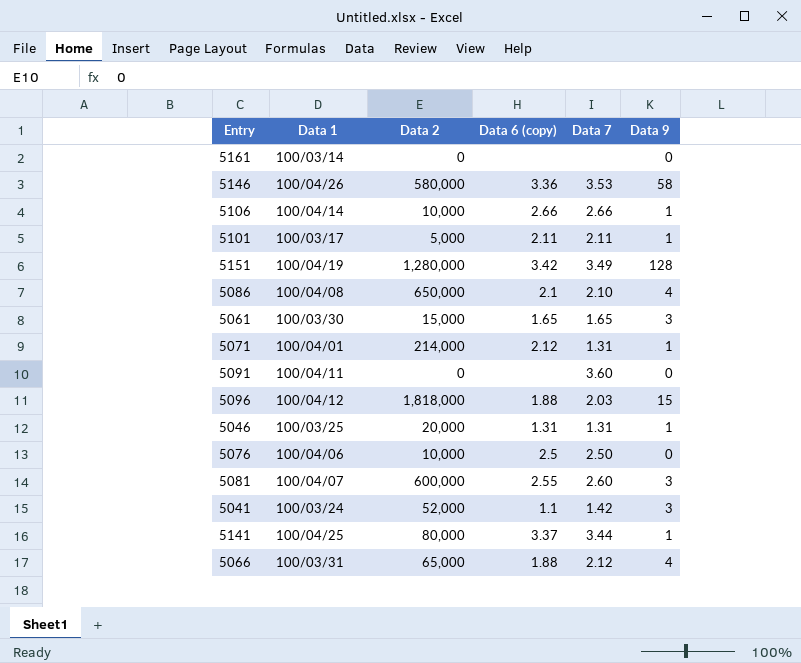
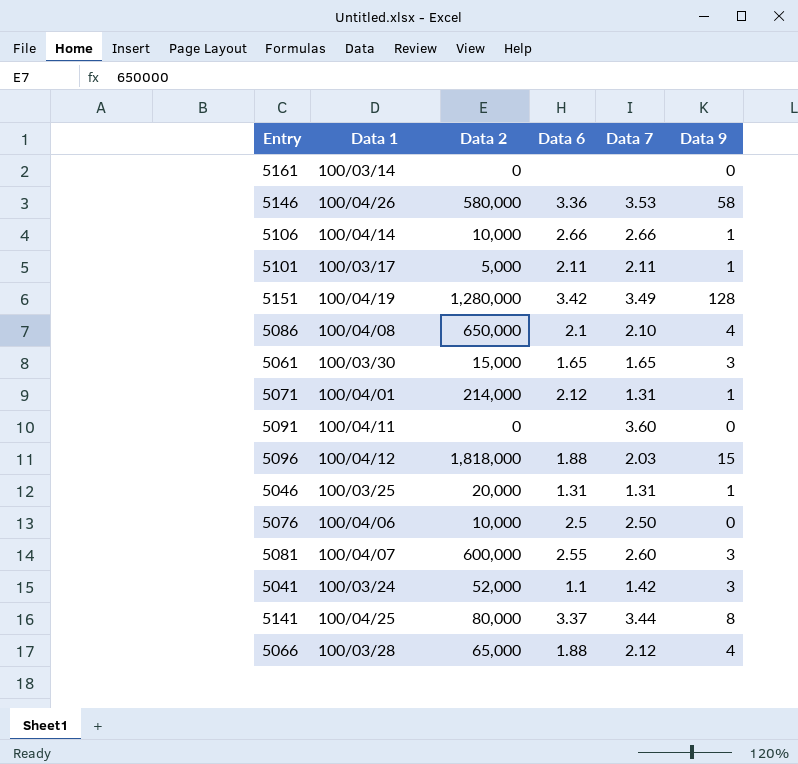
column name: Data 6 (copy) -> Data 6
5141 | Data 9: 1 -> 8
5066 | Data 1: 100/03/31 -> 100/03/28

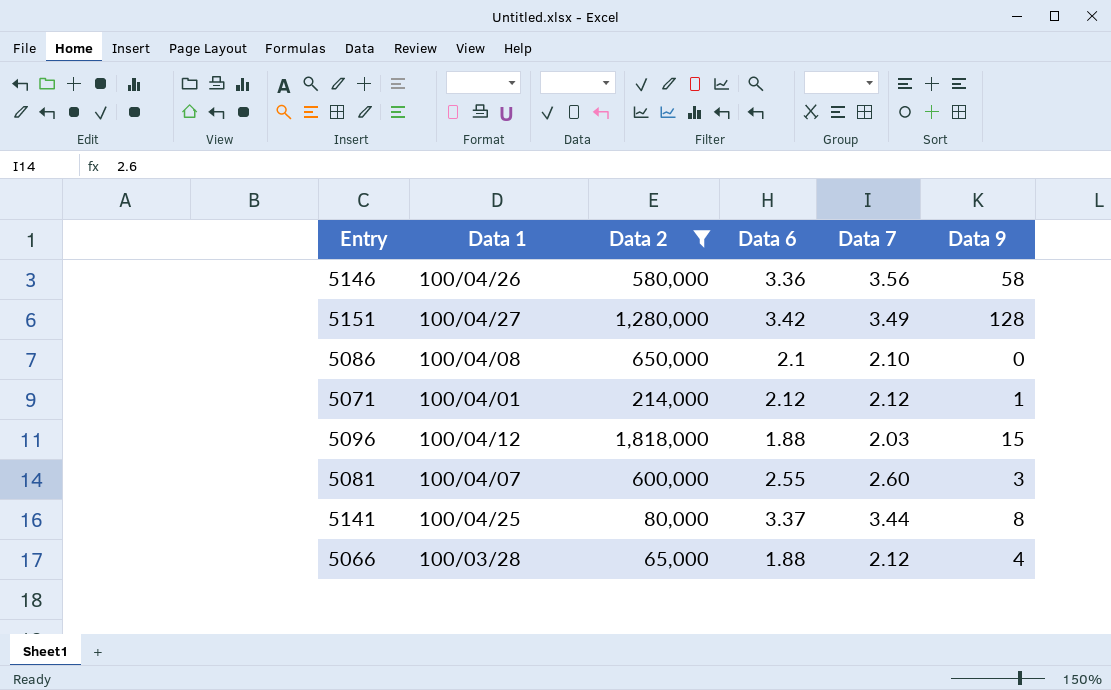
filter: none -> Data 2 >= 65,000
5146 | Data 7: 3.53 -> 3.56
5151 | Data 1: 100/04/19 -> 100/04/27
5086 | Data 9: 4 -> 0
5071 | Data 7: 1.31 -> 2.12

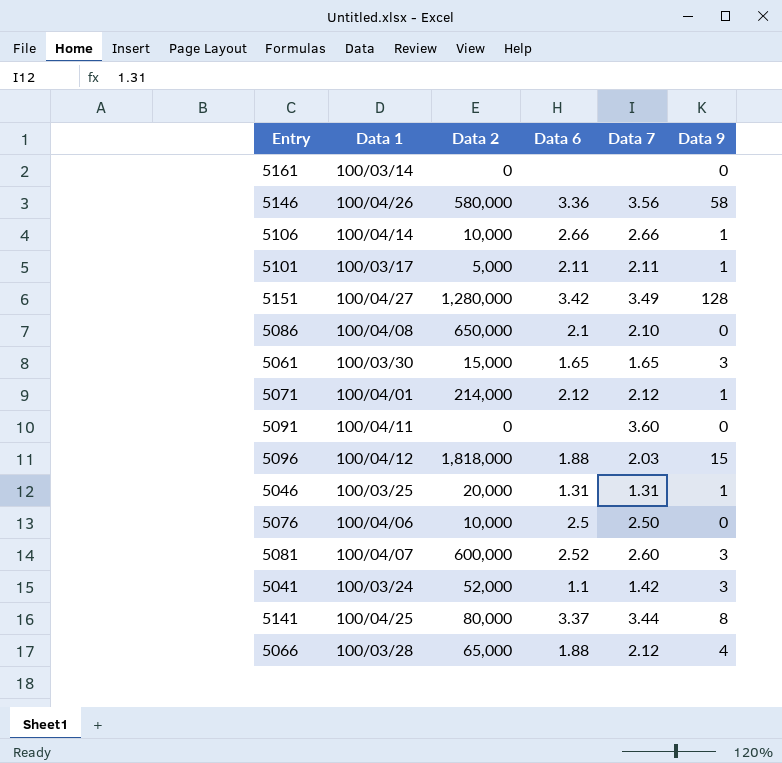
filter: Data 2 >= 65,000 -> none
5081 | Data 6: 2.55 -> 2.52

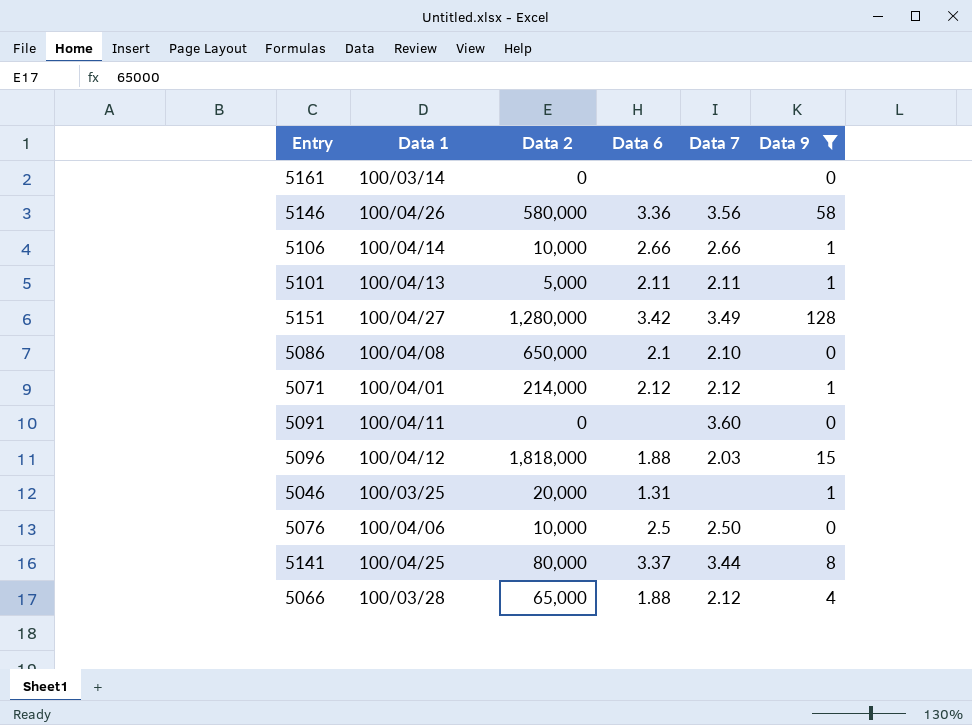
filter: none -> Data 9 != 3
5101 | Data 1: 100/03/17 -> 100/04/13
5046 | Data 7: 1.31 -> none

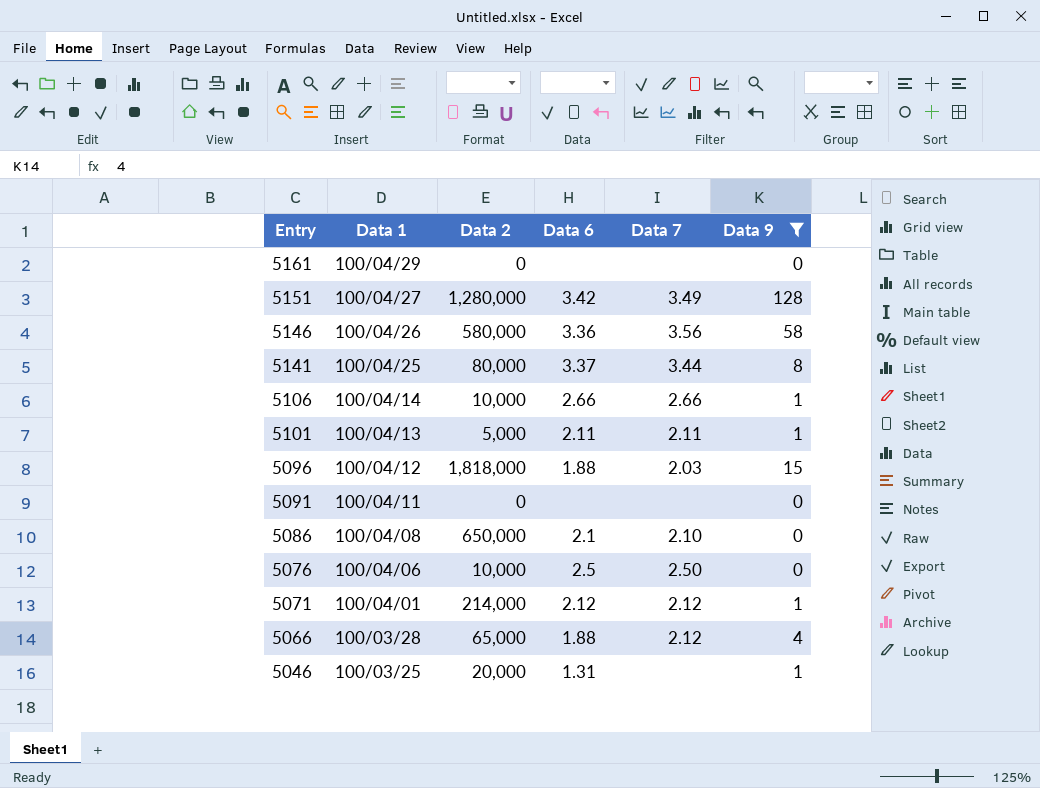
row order: none -> Entry descending
5161 | Data 1: 100/03/14 -> 100/04/29
5091 | Data 7: 3.60 -> none

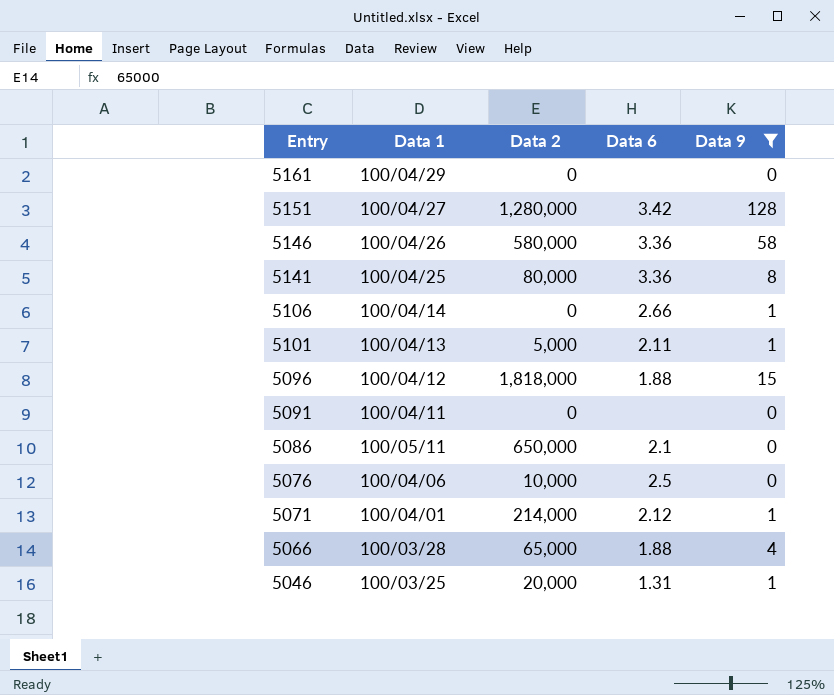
column Data 7 | position: 5 -> none
5141 | Data 6: 3.37 -> 3.36
5106 | Data 2: 10,000 -> 0
5086 | Data 1: 100/04/08 -> 100/05/11

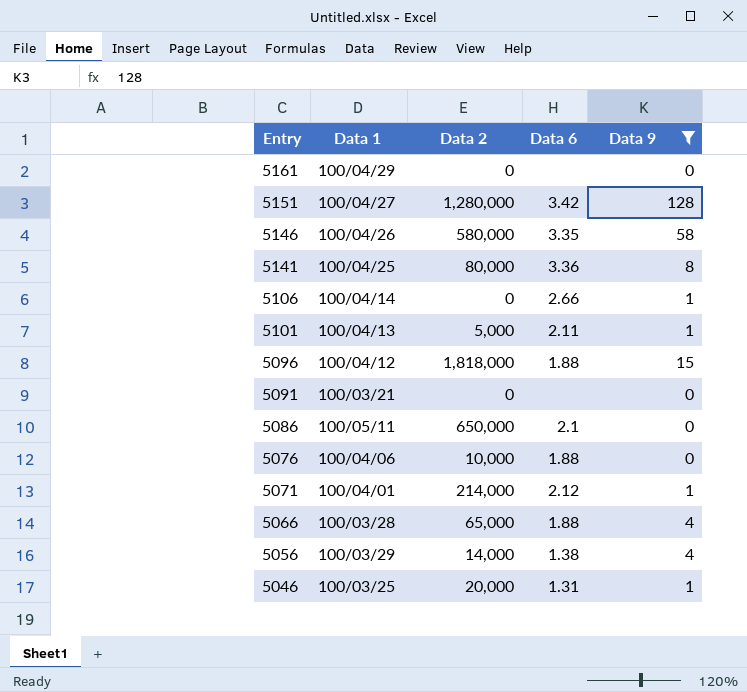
5146 | Data 6: 3.36 -> 3.35
5091 | Data 1: 100/04/11 -> 100/03/21
5076 | Data 6: 2.5 -> 1.88
row 5056: none -> 100/03/29 | 14,000 | 1.38 | 4

